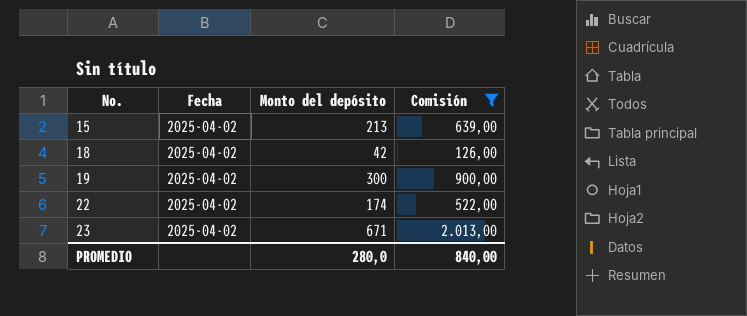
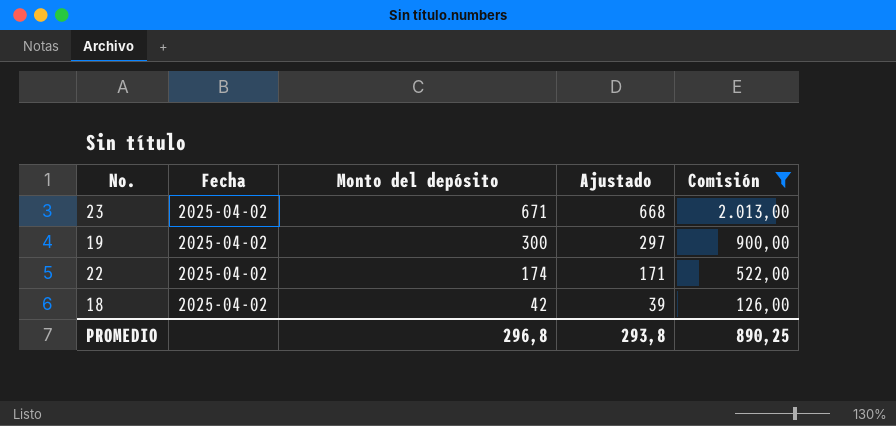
row order: No. ascending -> Monto del depósito descending
column Ajustado | formula: none -> [Monto del depósito] - 3
row 15: 2025-04-02 | 213 | 639,00 -> none
PROMEDIO | Monto del depósito: 280,0 -> 296,8
PROMEDIO | Comisión: 840,00 -> 890,25

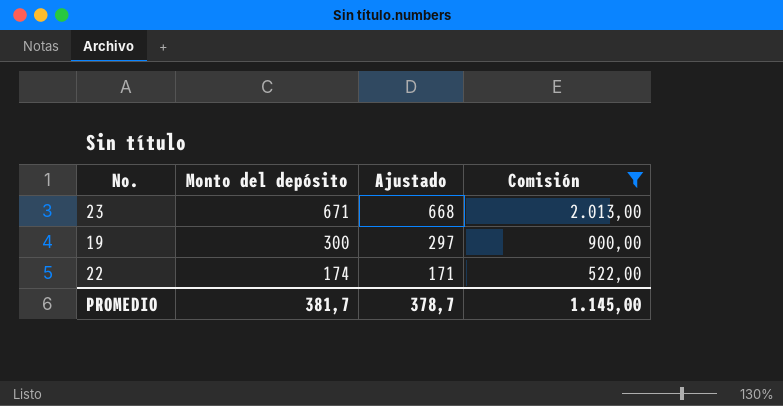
column Fecha | position: 2 -> none
row 18: 2025-04-02 | 42 | 39 | 126,00 -> none
PROMEDIO | Monto del depósito: 296,8 -> 381,7
PROMEDIO | Ajustado: 293,8 -> 378,7
PROMEDIO | Comisión: 890,25 -> 1.145,00

